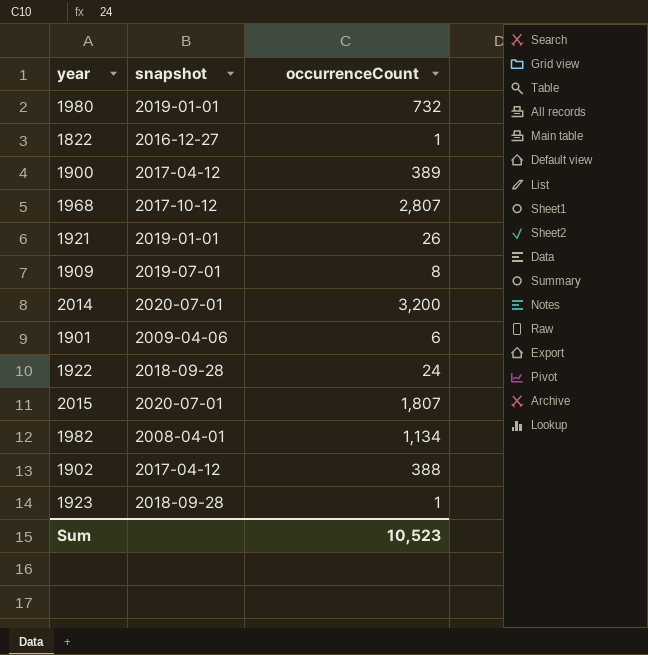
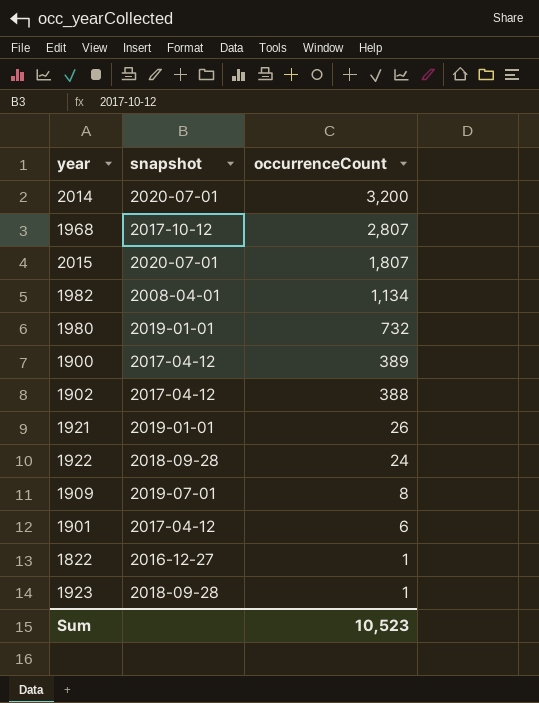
row order: none -> occurrenceCount descending
1901 | snapshot: 2009-04-06 -> 2017-04-12

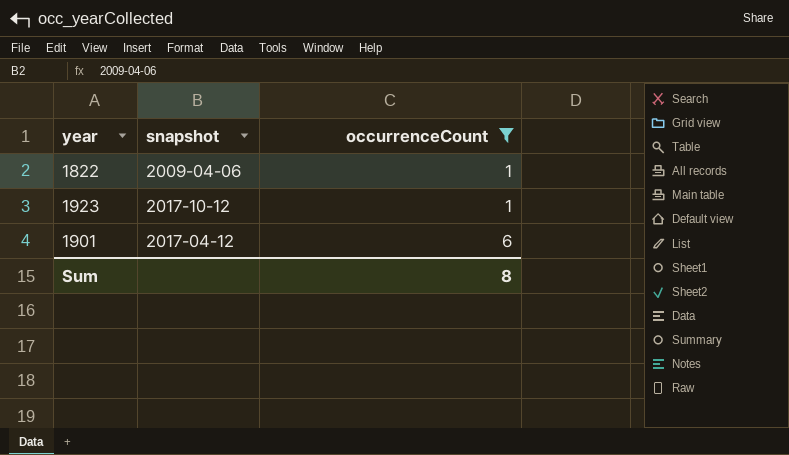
filter: none -> occurrenceCount <= 6
row order: occurrenceCount descending -> occurrenceCount ascending
1822 | snapshot: 2016-12-27 -> 2009-04-06
1923 | snapshot: 2018-09-28 -> 2017-10-12
Sum | occurrenceCount: 10,523 -> 8

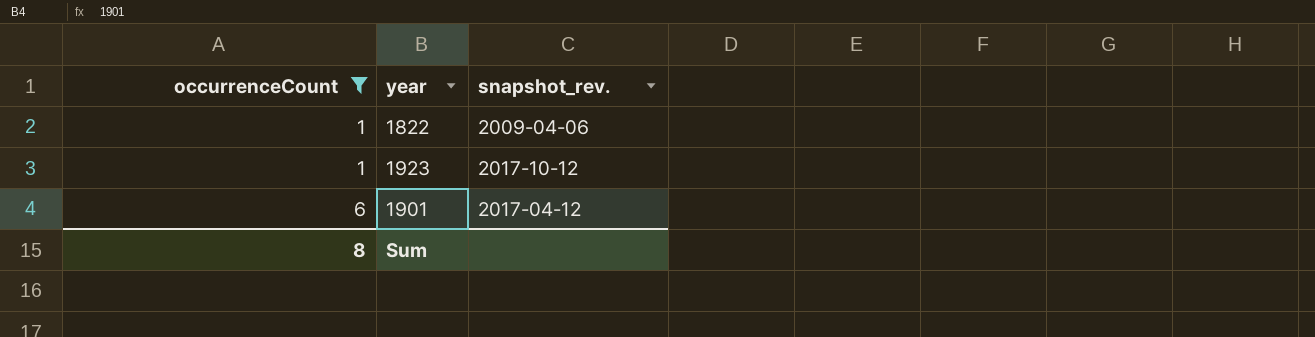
column occurrenceCount | position: 3 -> 1
column name: snapshot -> snapshot_rev.

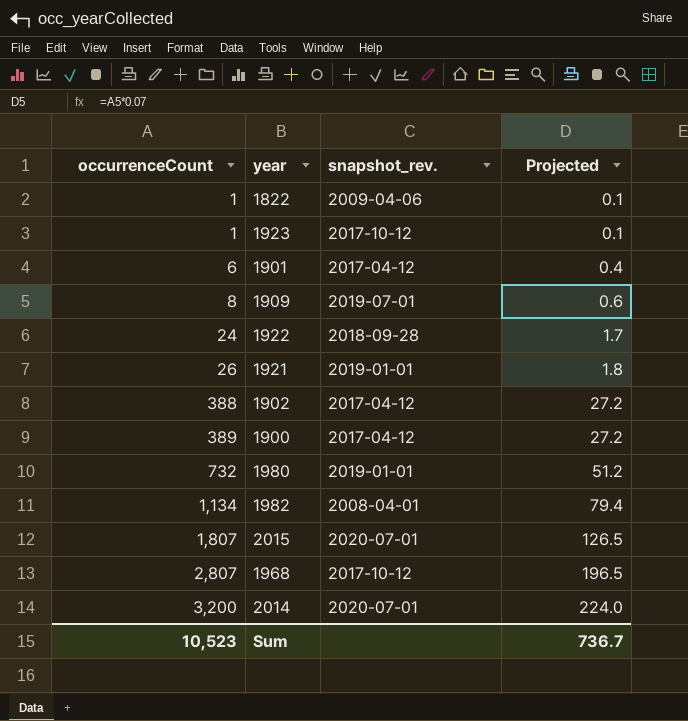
filter: occurrenceCount <= 6 -> none
column Projected | formula: none -> [occurrenceCount] * 0.07
Sum | occurrenceCount: 8 -> 10,523

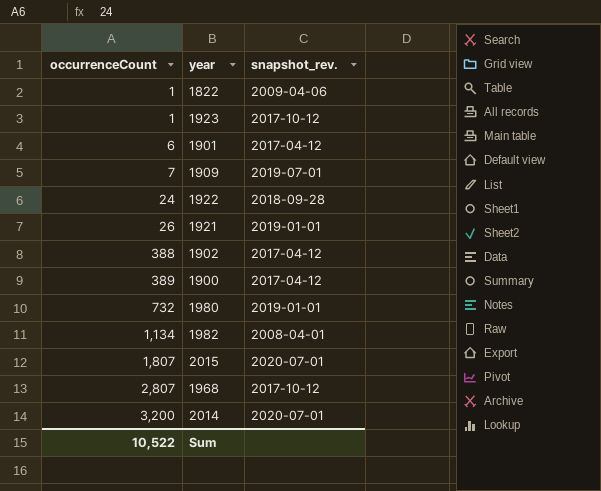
column Projected | formula: [occurrenceCount] * 0.07 -> none
1909 | occurrenceCount: 8 -> 7
Sum | occurrenceCount: 10,523 -> 10,522

